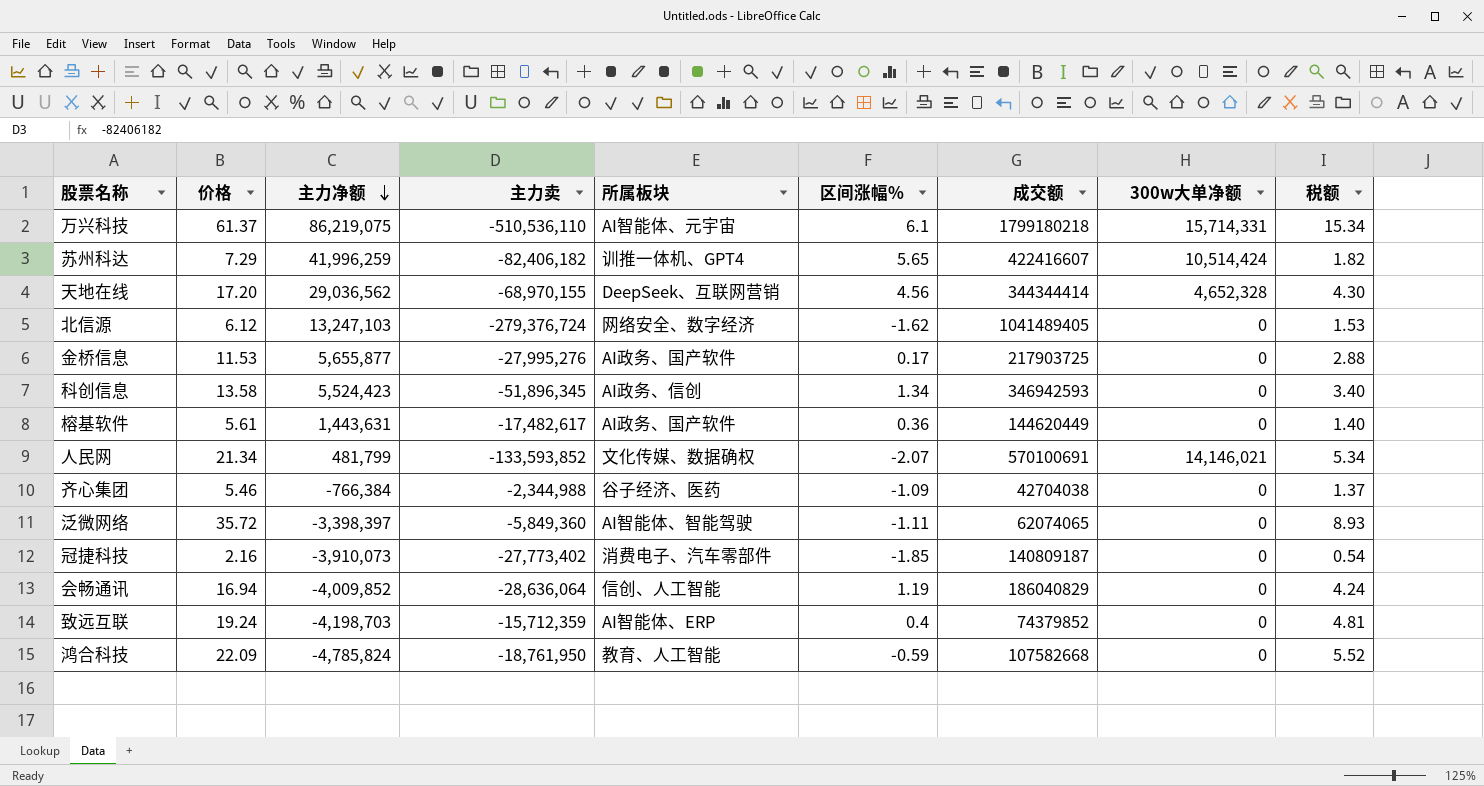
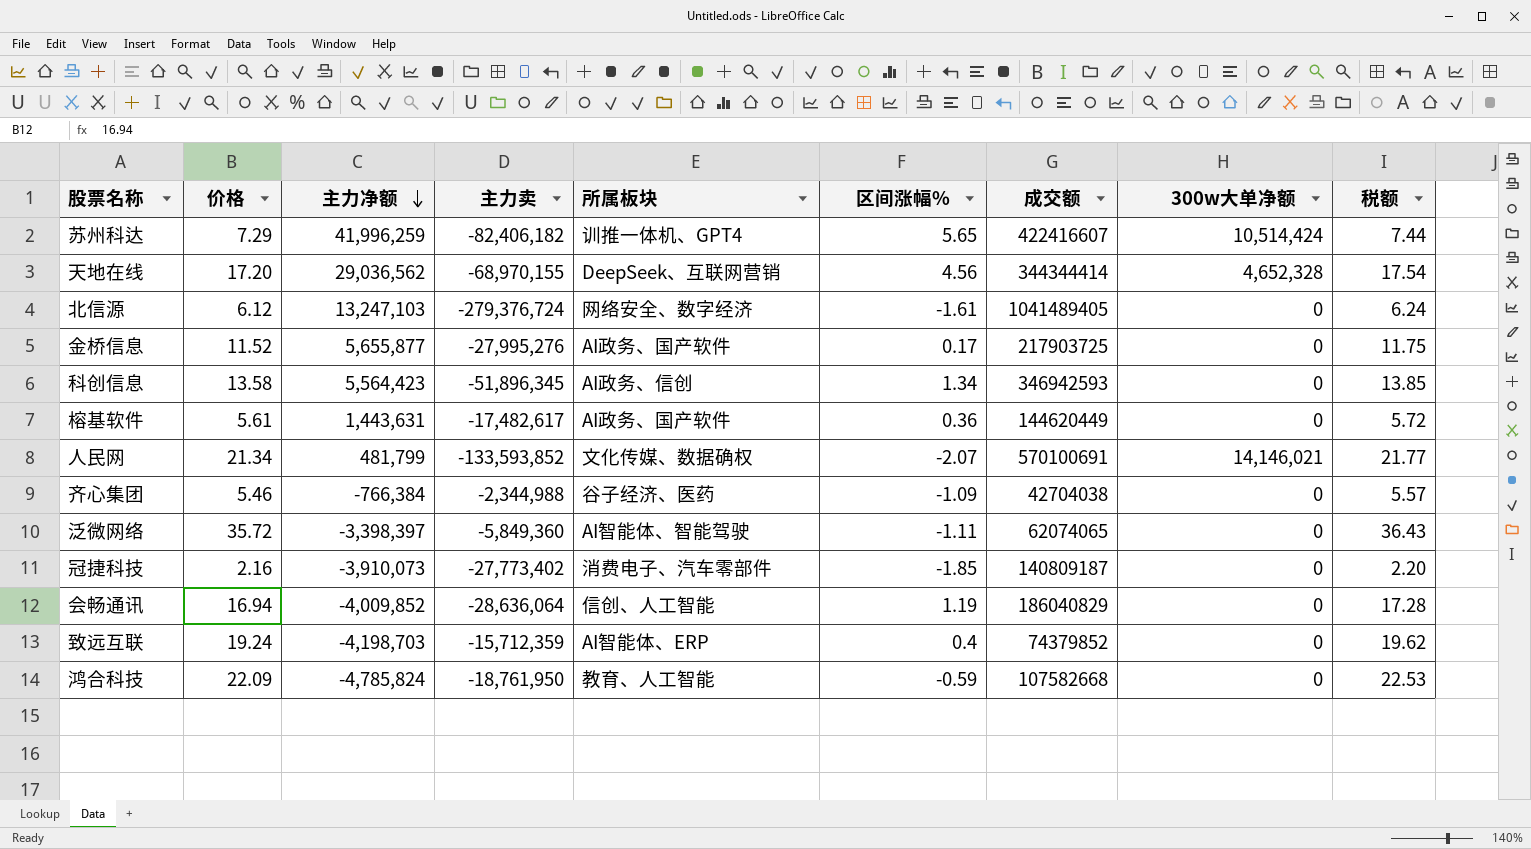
column 税额 | formula: [价格] * 0.25 -> [价格] * 1.02
row 万兴科技: 61.37 | 86,219,075 | -510,536,110 | AI智能体、元宇宙 | 6.1 | 1799180218 | 15,714,331 | 15.34 -> none
北信源 | 区间涨幅%: -1.62 -> -1.61
金桥信息 | 价格: 11.53 -> 11.52
科创信息 | 主力净额: 5,524,423 -> 5,564,423

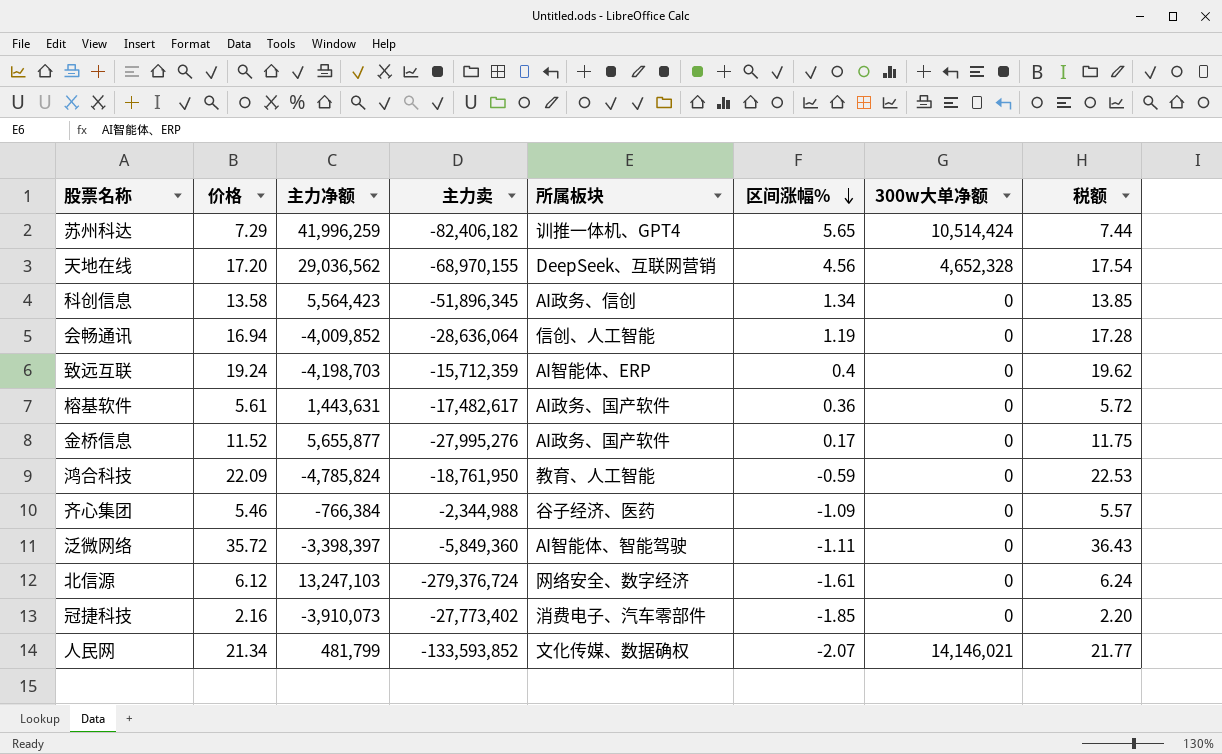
row order: 主力净额 descending -> 区间涨幅% descending
column 成交额 | position: 7 -> none

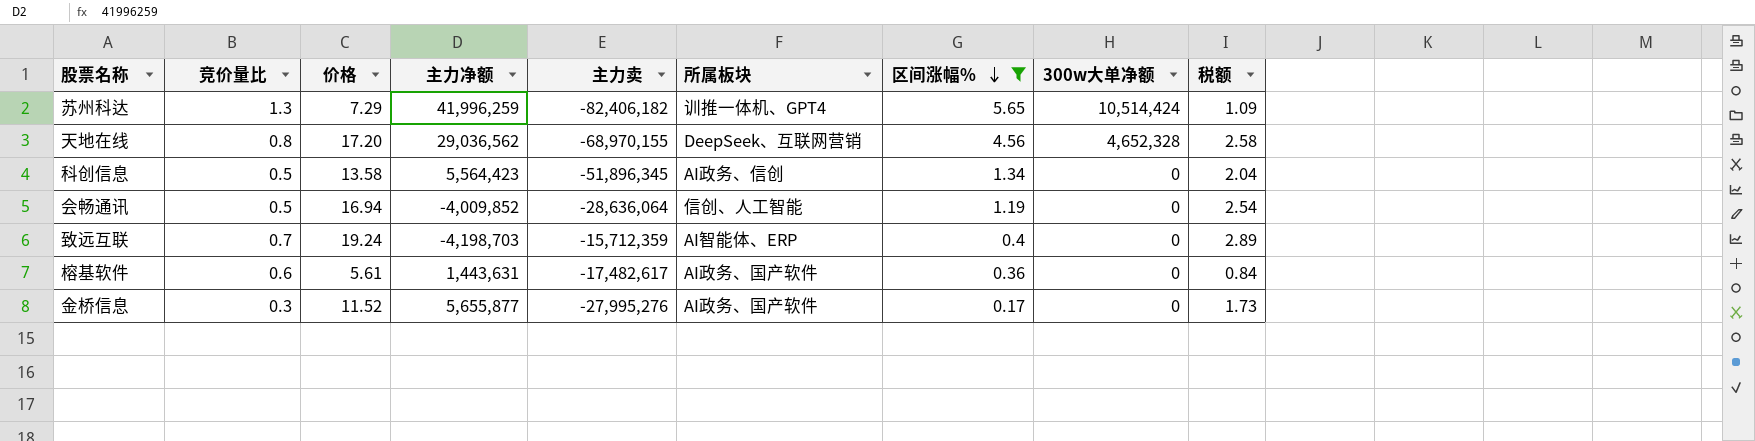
filter: none -> 区间涨幅% >= 0.17
column 竞价量比 | position: none -> 2
column 税额 | formula: [价格] * 1.02 -> [价格] * 0.15

